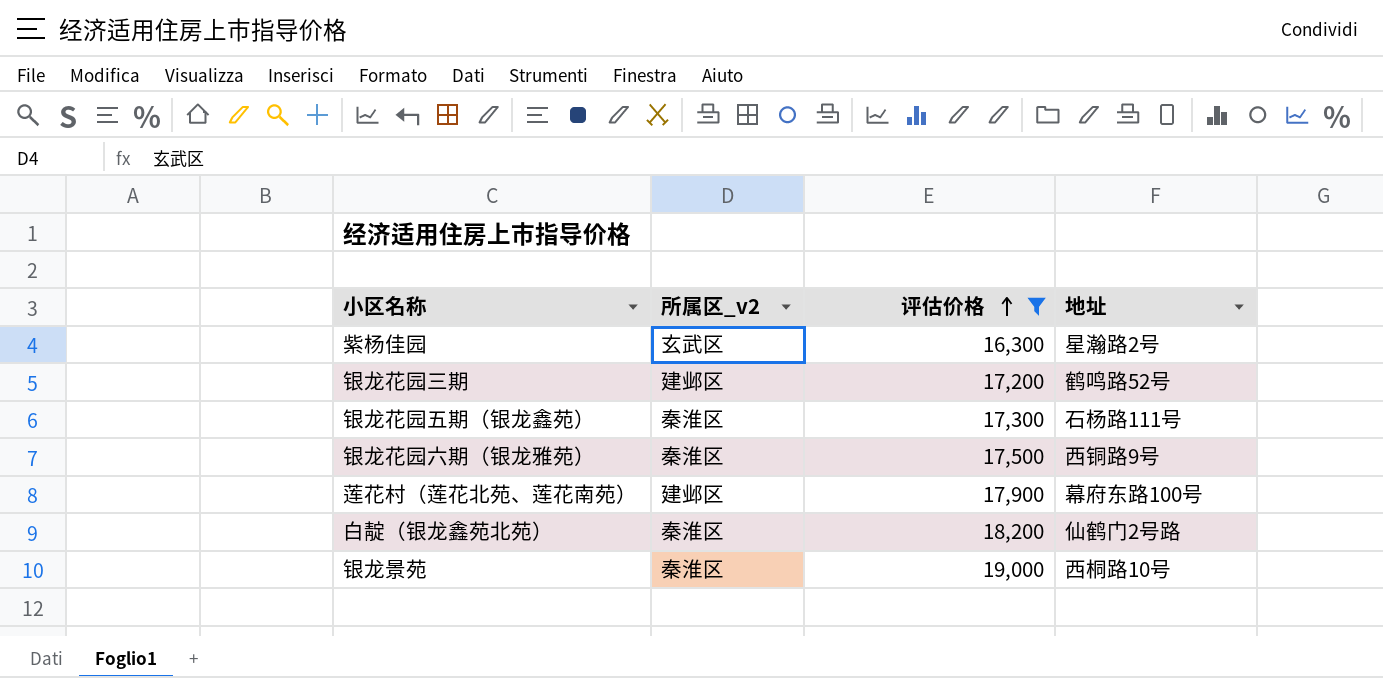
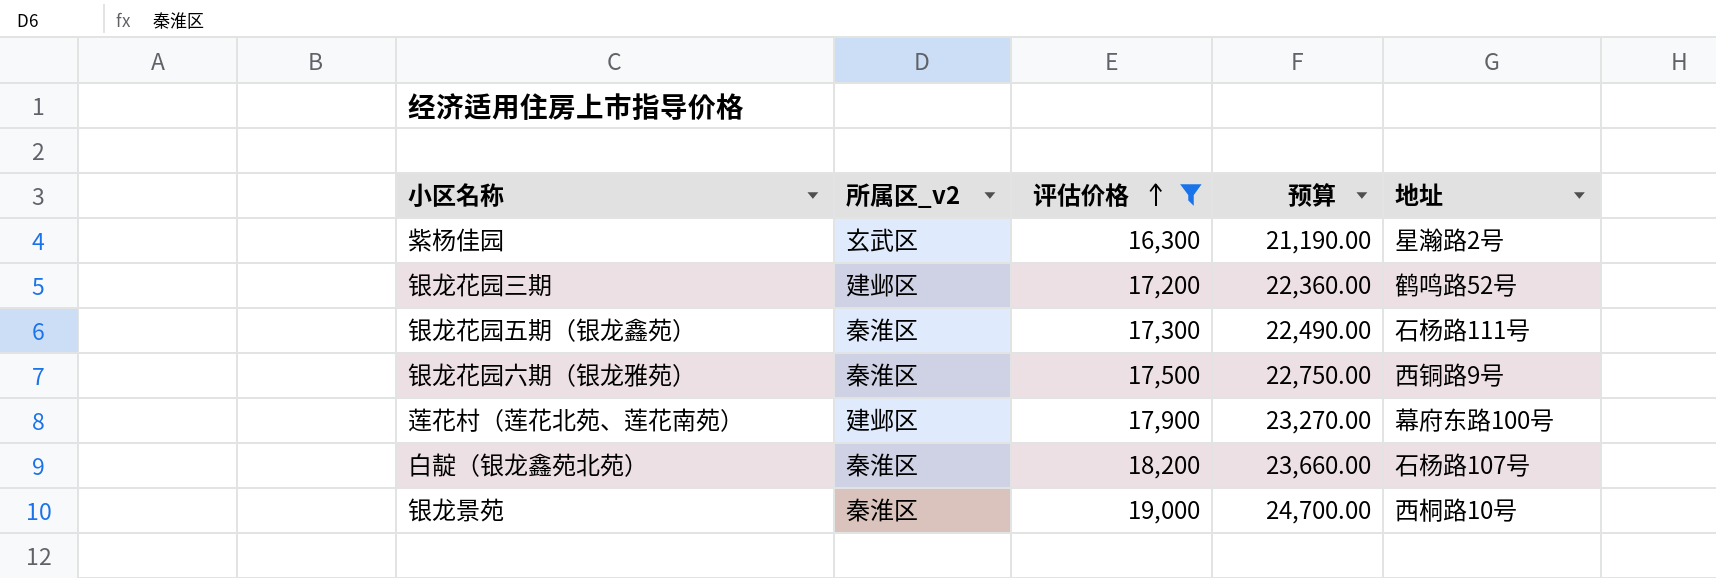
column 预算 | formula: none -> [评估价格] * 1.3
白靛（银龙鑫苑北苑） | 地址: 仙鹤门2号路 -> 石杨路107号

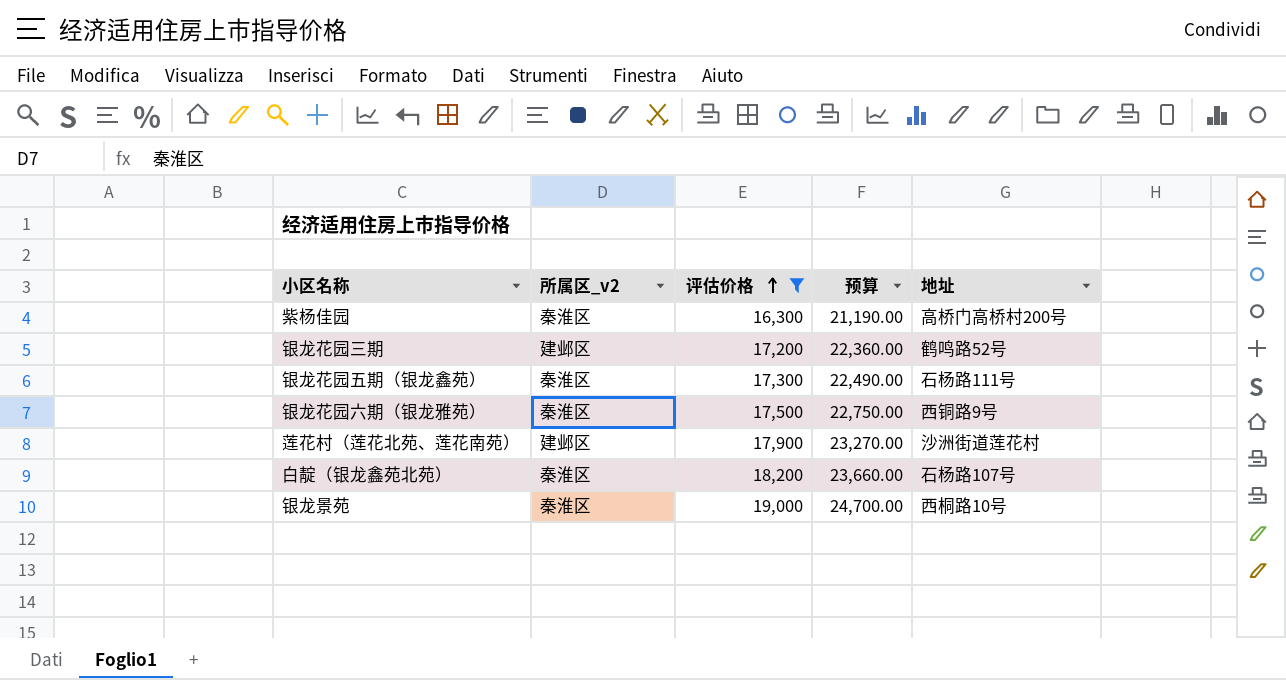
紫杨佳园 | 所属区_v2: 玄武区 -> 秦淮区
紫杨佳园 | 地址: 星瀚路2号 -> 高桥门高桥村200号
莲花村（莲花北苑、莲花南苑） | 地址: 幕府东路100号 -> 沙洲街道莲花村

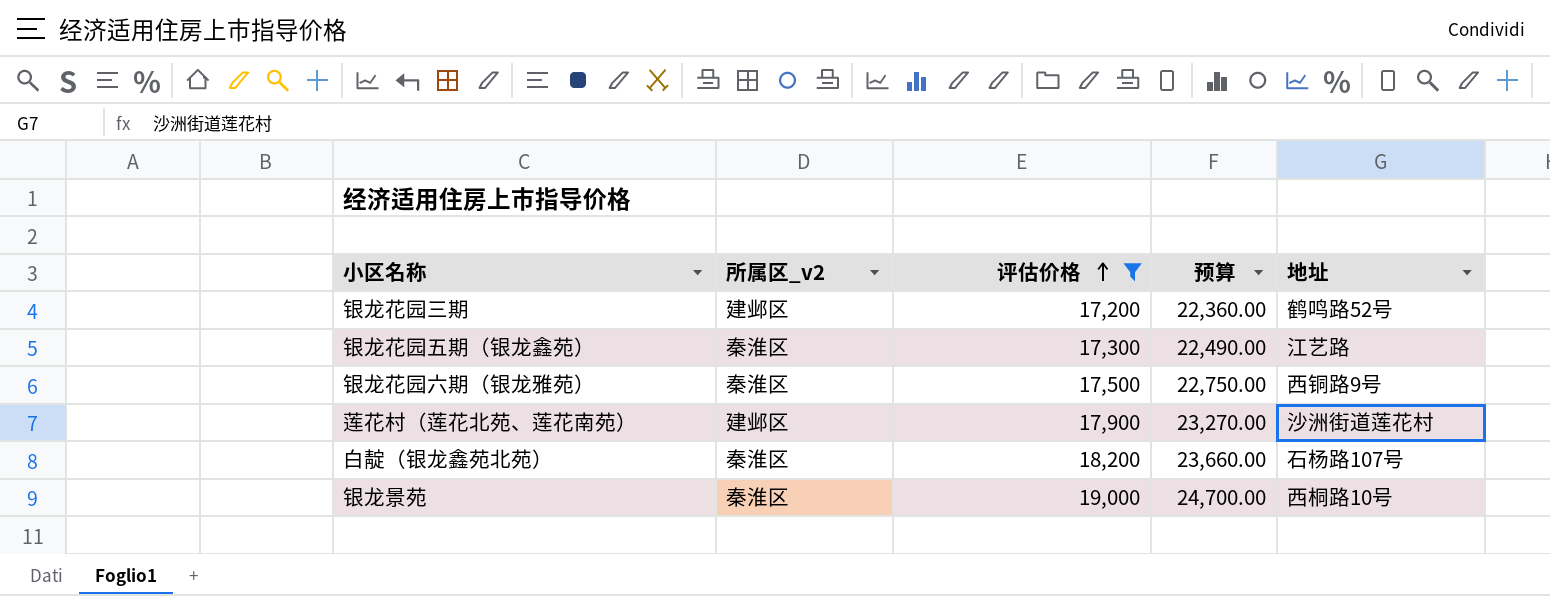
row 紫杨佳园: 秦淮区 | 16,300 | 21,190.00 | 高桥门高桥村200号 -> none
银龙花园五期（银龙鑫苑） | 地址: 石杨路111号 -> 江艺路

